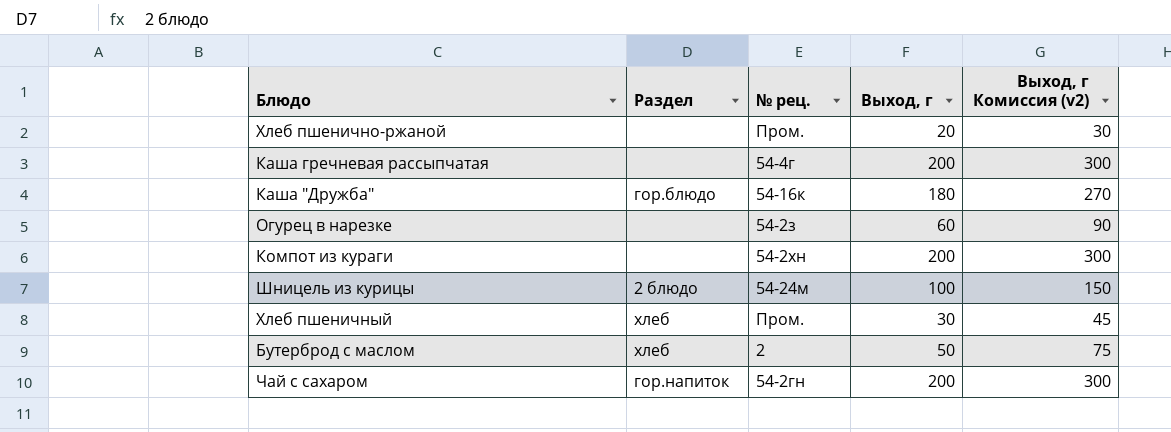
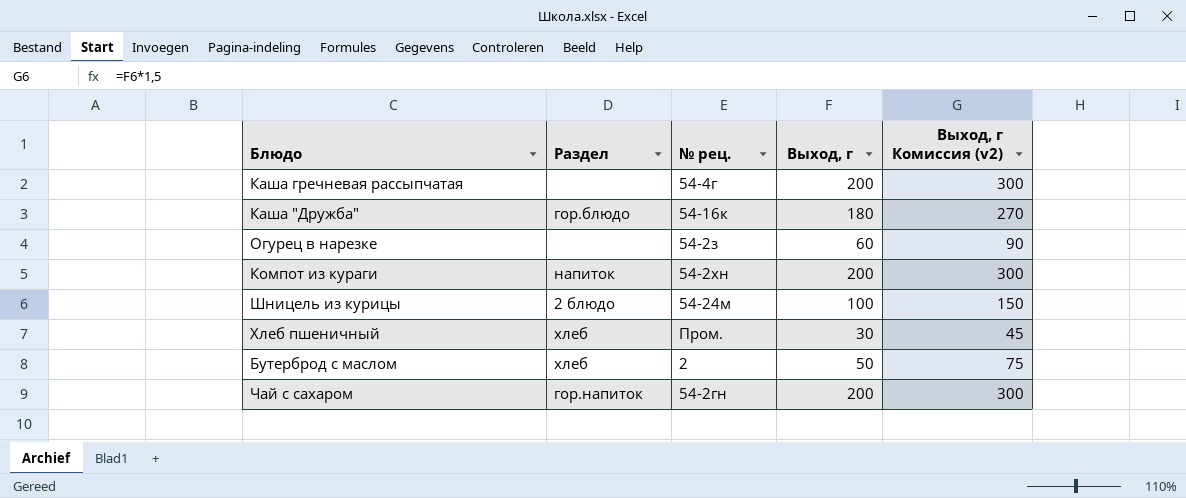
row Хлеб пшенично-ржаной: none | Пром. | 20 | 30 -> none
Компот из кураги | Раздел: none -> напиток

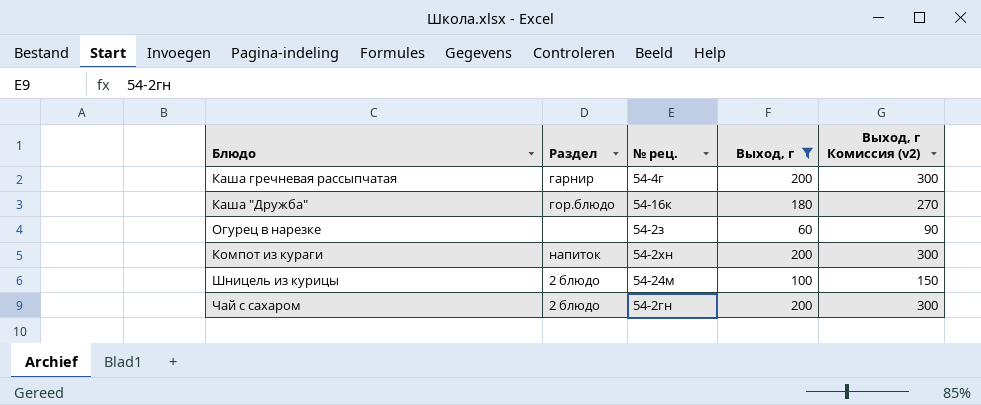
filter: none -> Выход, г >= 60
Каша гречневая рассыпчатая | Раздел: none -> гарнир
Чай с сахаром | Раздел: гор.напиток -> 2 блюдо

